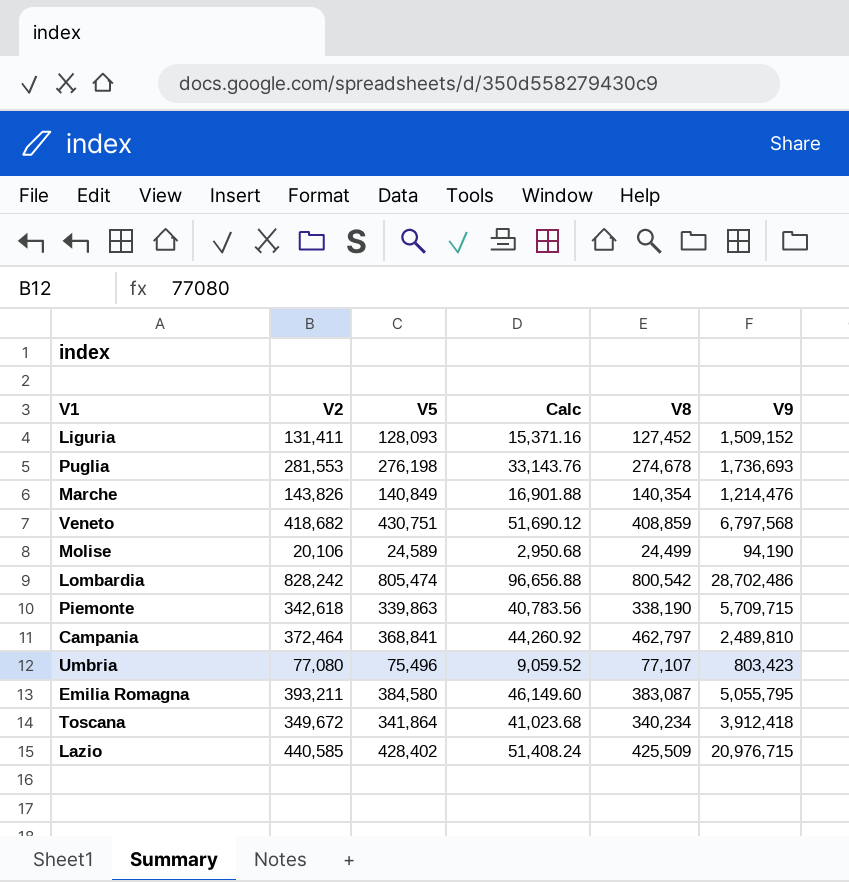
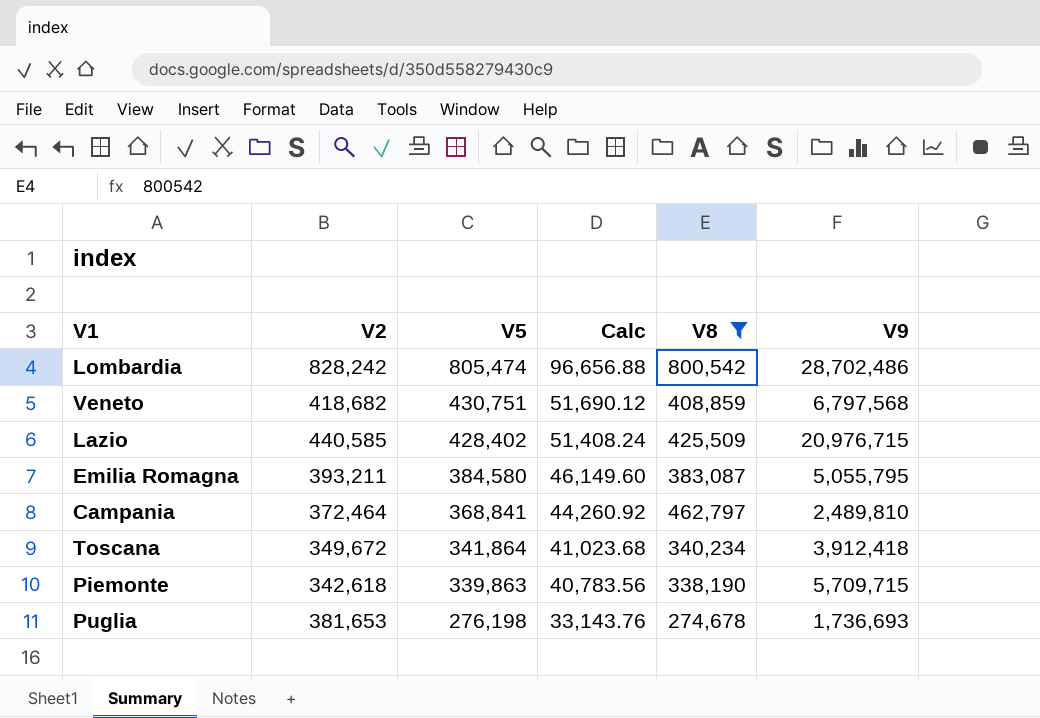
filter: none -> V8 >= 274,678
row order: none -> V5 descending
Puglia | V2: 281,553 -> 381,653

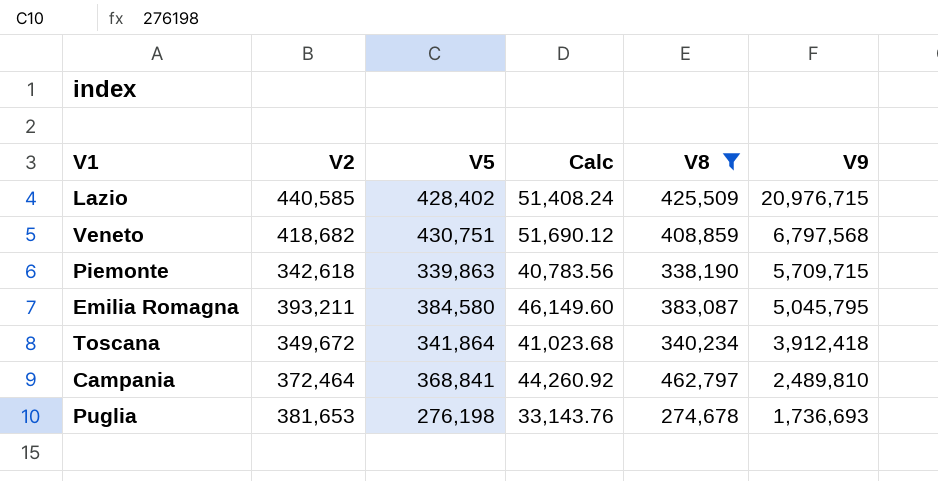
row order: V5 descending -> V9 descending
row Lombardia: 828,242 | 805,474 | 96,656.88 | 800,542 | 28,702,486 -> none
Emilia Romagna | V9: 5,055,795 -> 5,045,795

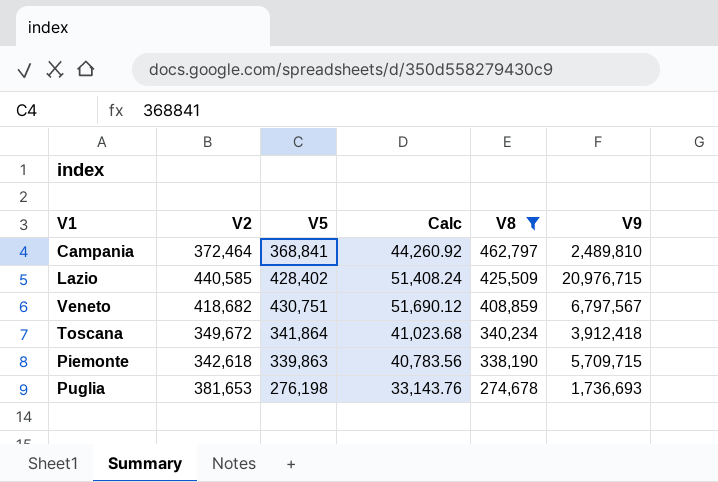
row order: V9 descending -> V8 descending
row Emilia Romagna: 393,211 | 384,580 | 46,149.60 | 383,087 | 5,045,795 -> none
Veneto | V9: 6,797,568 -> 6,797,567

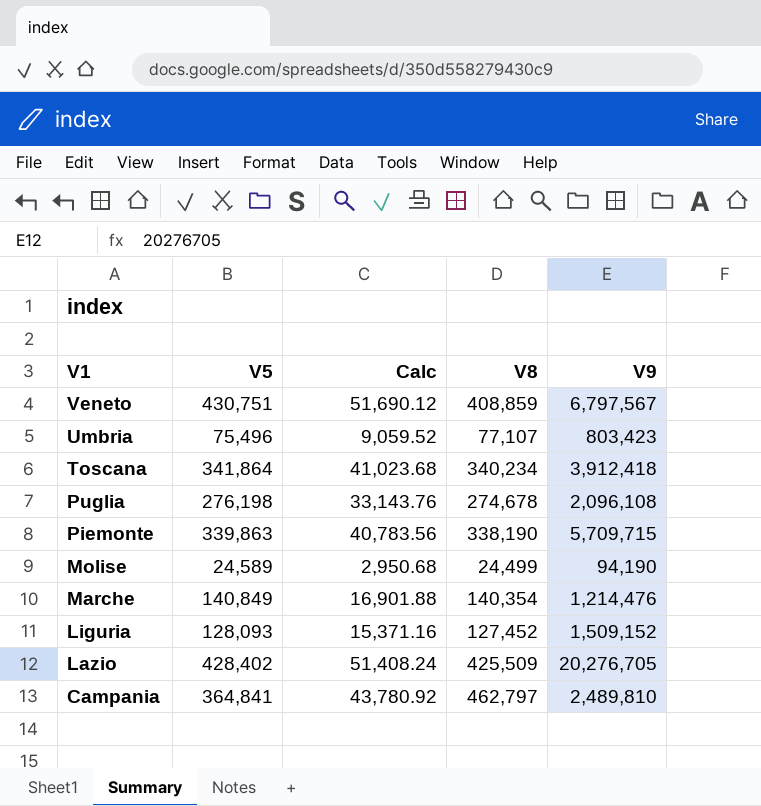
filter: V8 >= 274,678 -> none
row order: V8 descending -> V1 descending
column V2 | position: 2 -> none
Puglia | V9: 1,736,693 -> 2,096,108
Lazio | V9: 20,976,715 -> 20,276,705
Campania | V5: 368,841 -> 364,841
Campania | Calc: 44,260.92 -> 43,780.92

